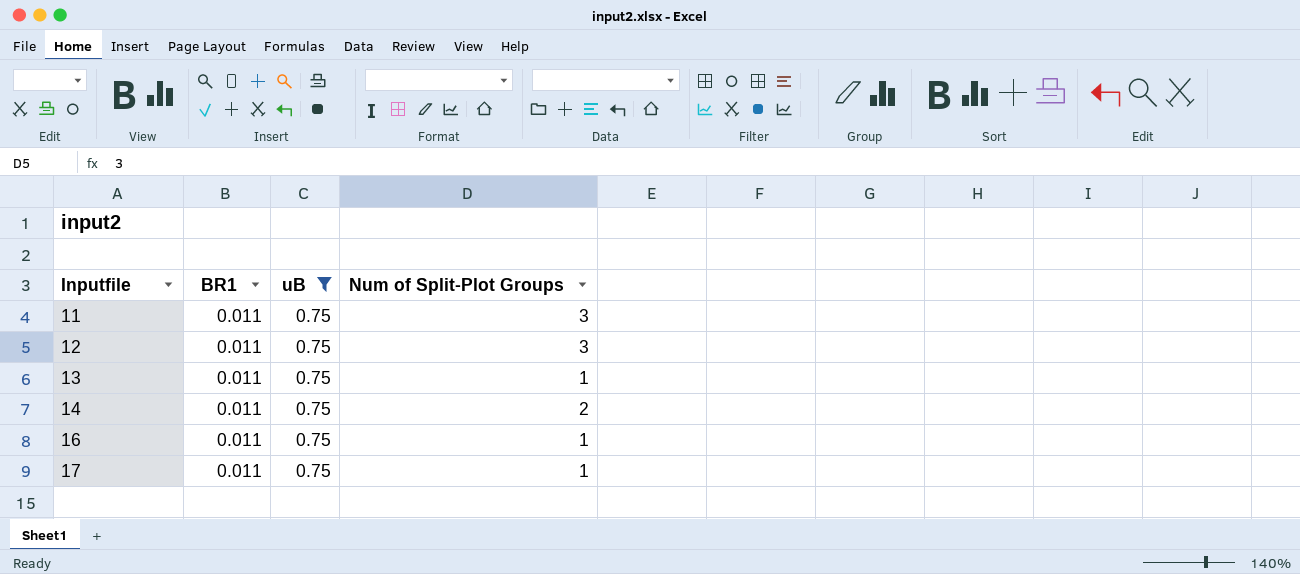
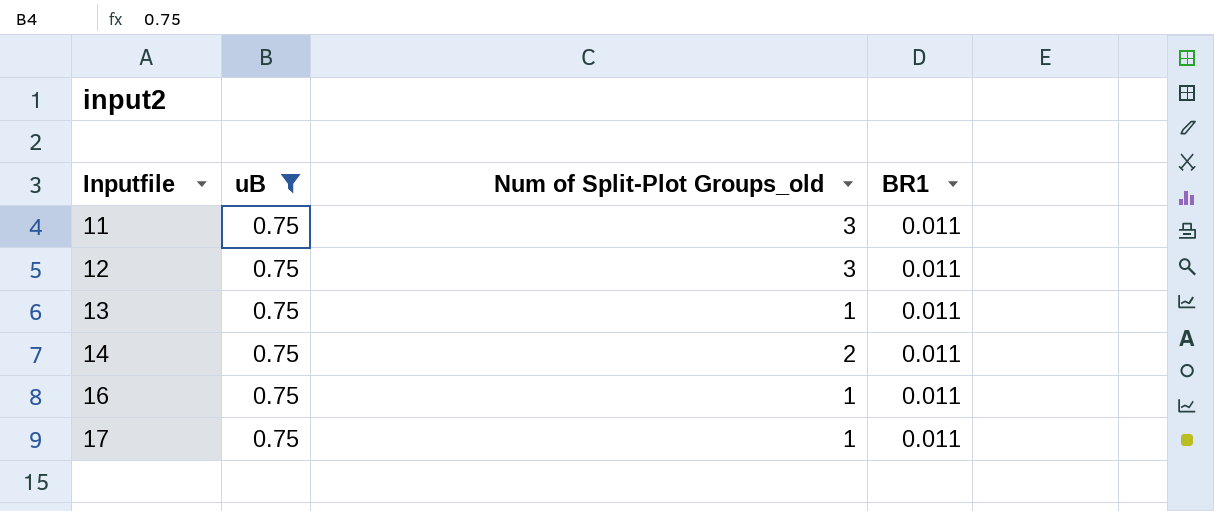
column name: Num of Split-Plot Groups -> Num of Split-Plot Groups_old
column BR1 | position: 2 -> 4

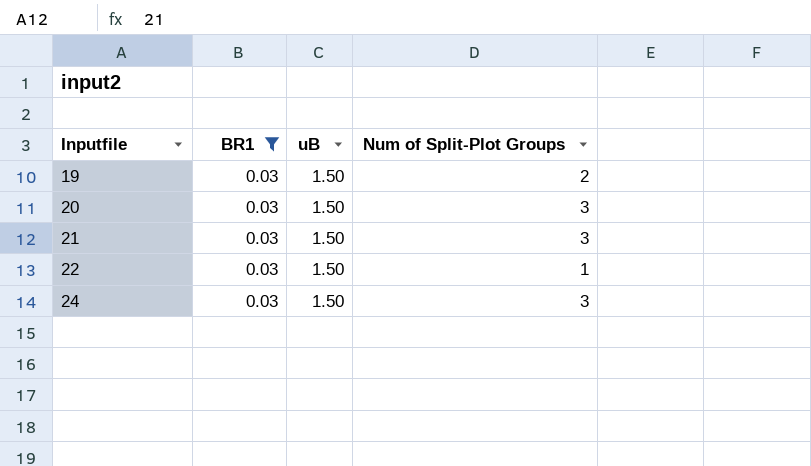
filter: uB = 0.75 -> BR1 = 0.03
column BR1 | position: 4 -> 2
column name: Num of Split-Plot Groups_old -> Num of Split-Plot Groups

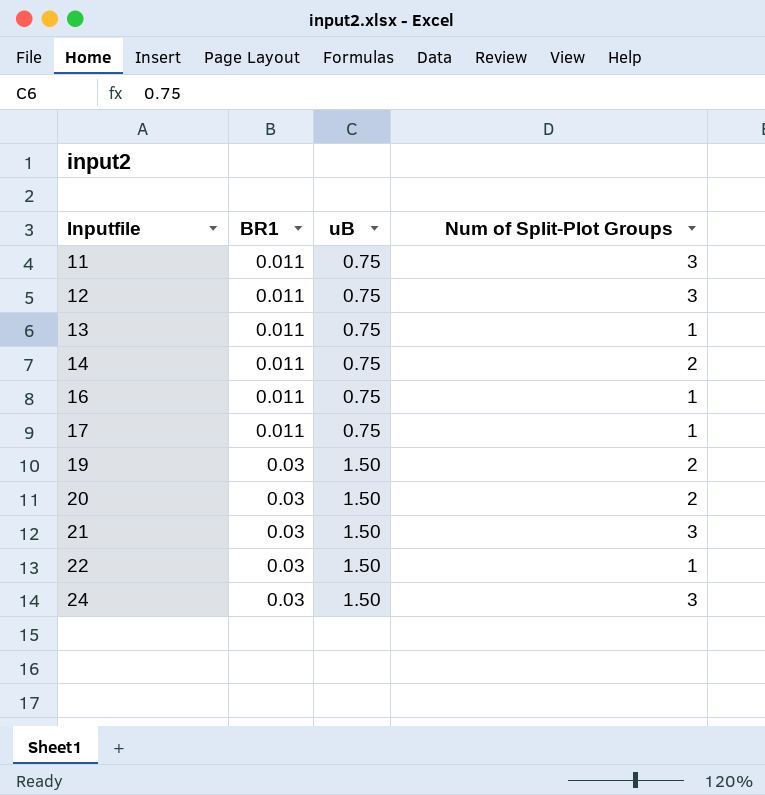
filter: BR1 = 0.03 -> none
20 | Num of Split-Plot Groups: 3 -> 2

